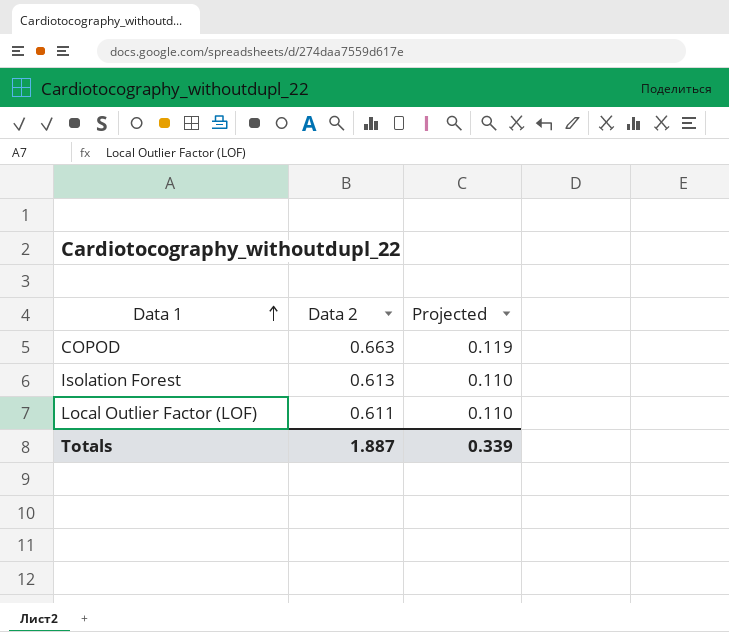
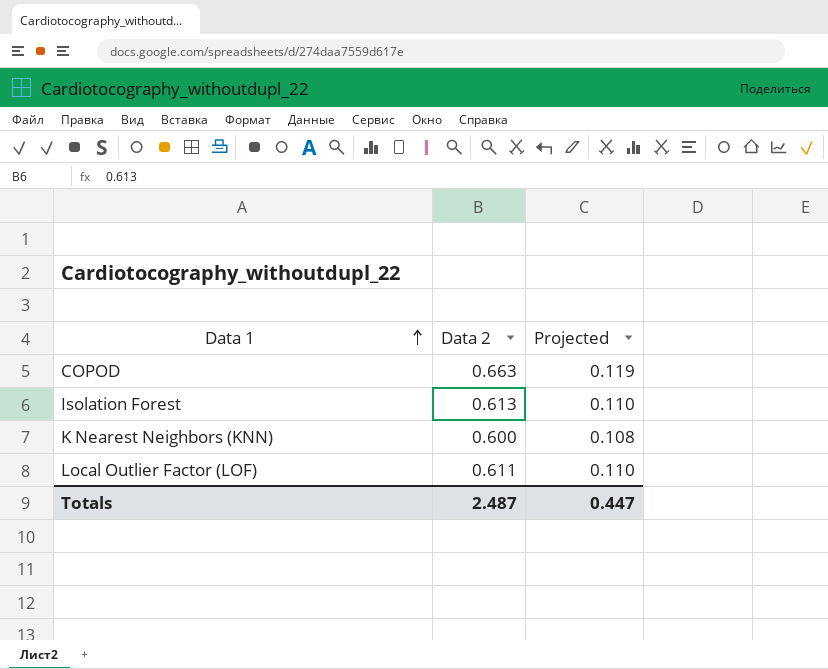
row K Nearest Neighbors (KNN): none -> 0.600 | 0.108
Totals | Data 2: 1.887 -> 2.487
Totals | Projected: 0.339 -> 0.447

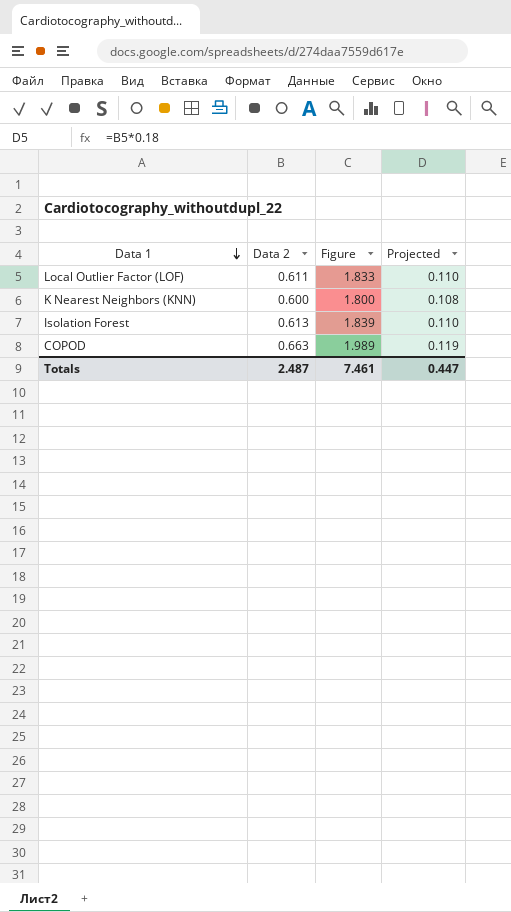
row order: Data 1 ascending -> Data 1 descending
column Figure | formula: none -> [Data 2] * 3

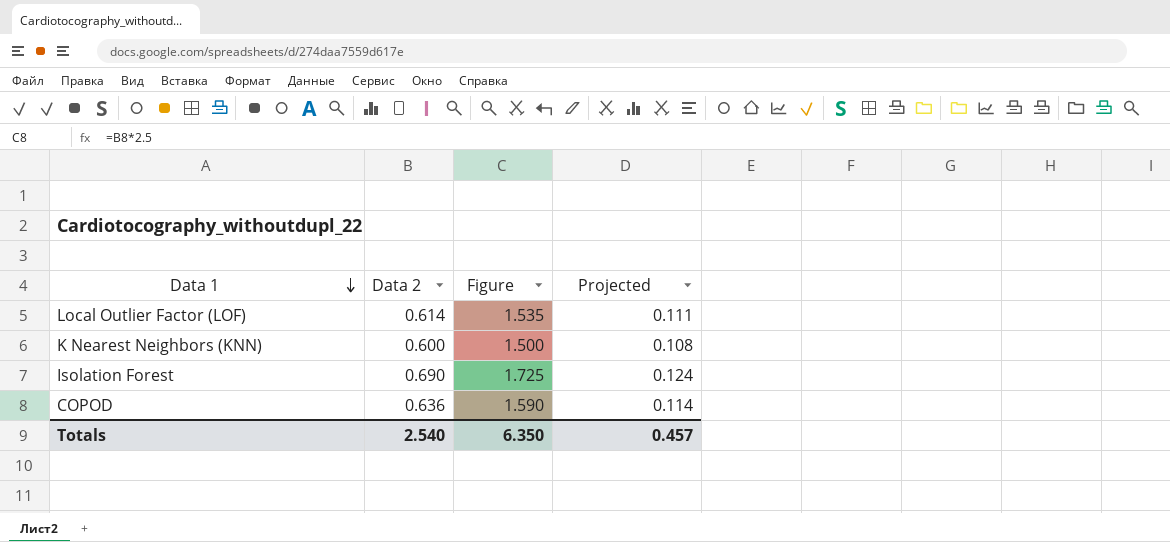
column Figure | formula: [Data 2] * 3 -> [Data 2] * 2.5
Local Outlier Factor (LOF) | Data 2: 0.611 -> 0.614
Local Outlier Factor (LOF) | Projected: 0.110 -> 0.111
Isolation Forest | Data 2: 0.613 -> 0.690
Isolation Forest | Projected: 0.110 -> 0.124
COPOD | Data 2: 0.663 -> 0.636
COPOD | Projected: 0.119 -> 0.114
Totals | Data 2: 2.487 -> 2.540
Totals | Figure: 7.461 -> 6.350
Totals | Projected: 0.447 -> 0.457

